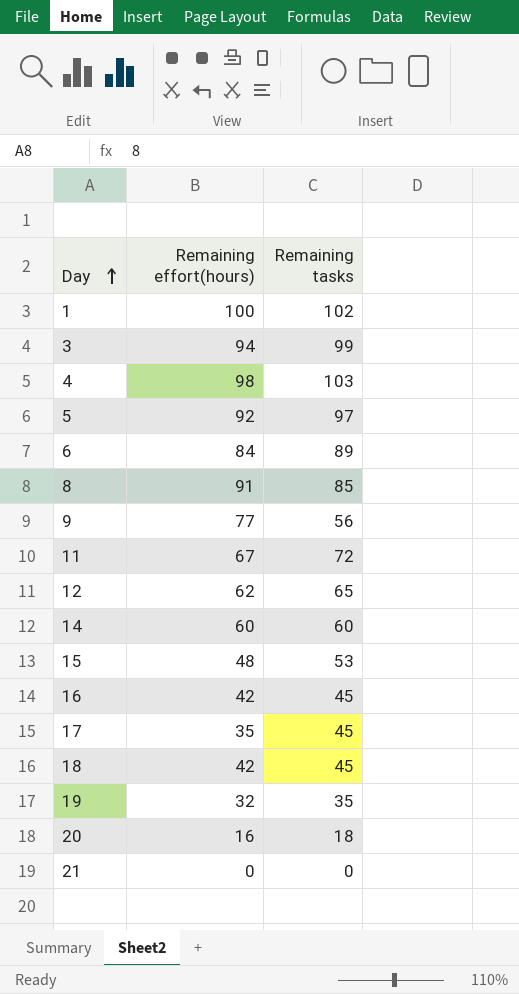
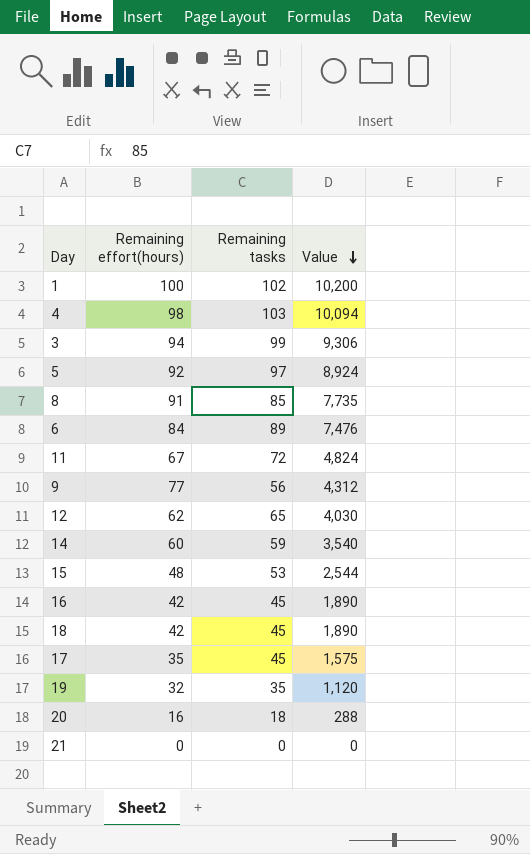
row order: Day ascending -> Value descending
column Value | formula: none -> [Remaining effort(hours)] * [Remaining tasks]
14 | Remaining tasks: 60 -> 59

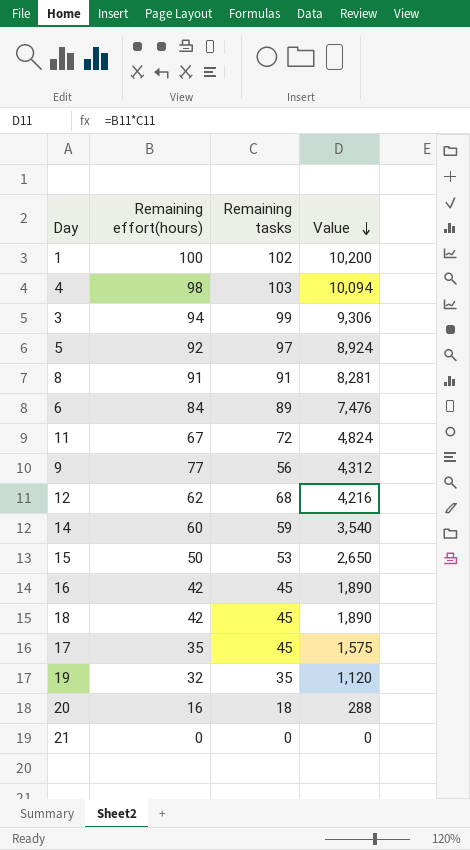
8 | Remaining tasks: 85 -> 91
8 | Value: 7,735 -> 8,281
12 | Remaining tasks: 65 -> 68
12 | Value: 4,030 -> 4,216
15 | Remaining effort(hours): 48 -> 50
15 | Value: 2,544 -> 2,650

